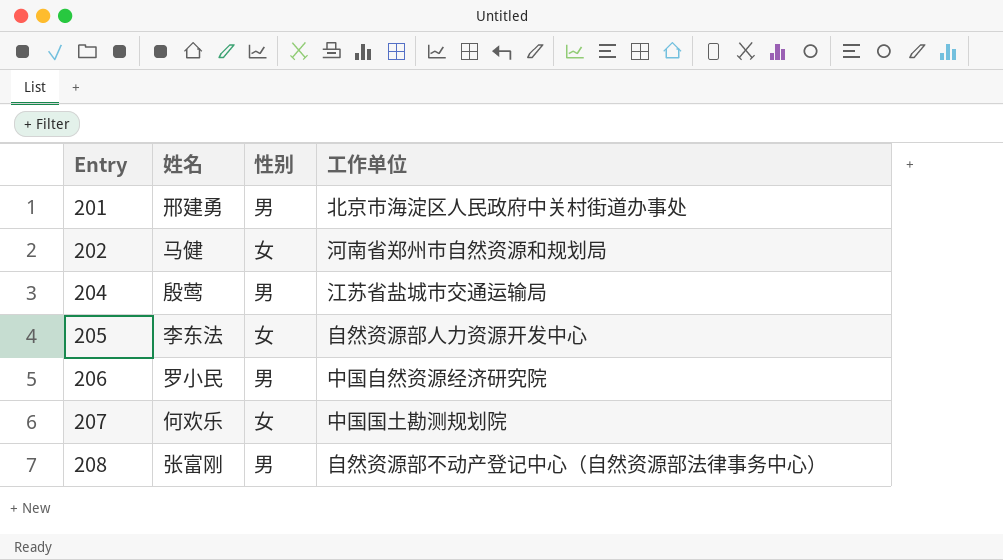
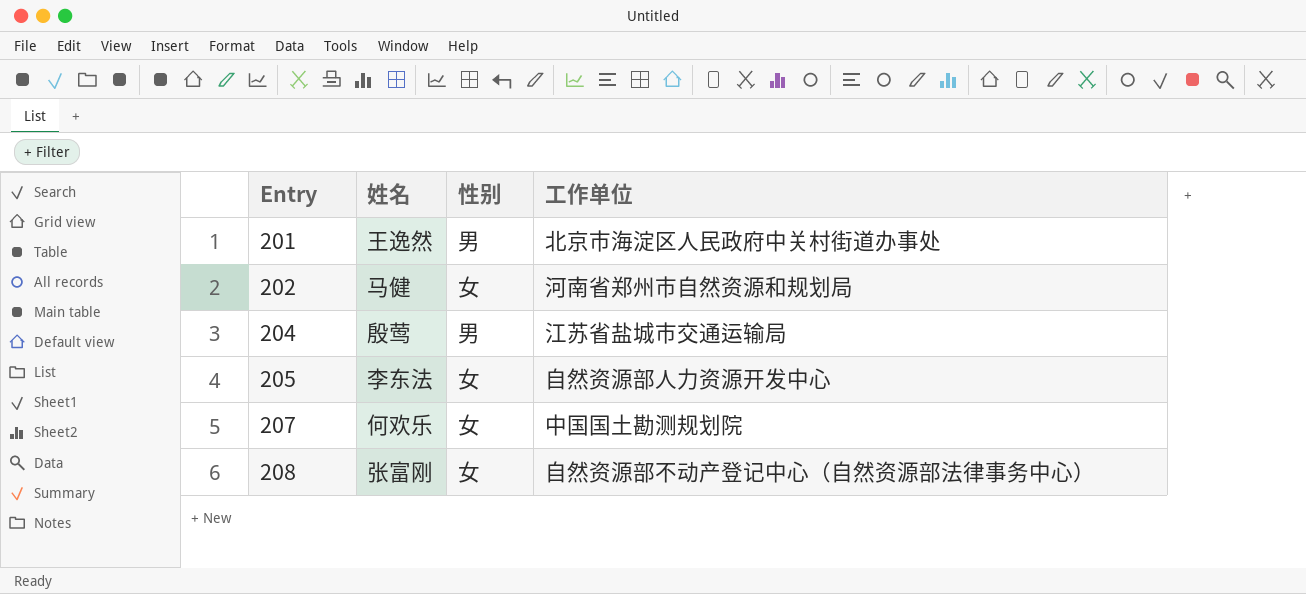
row 206: 罗小民 | 男 | 中国自然资源经济研究院 -> none
201 | 姓名: 邢建勇 -> 王逸然
208 | 性别: 男 -> 女

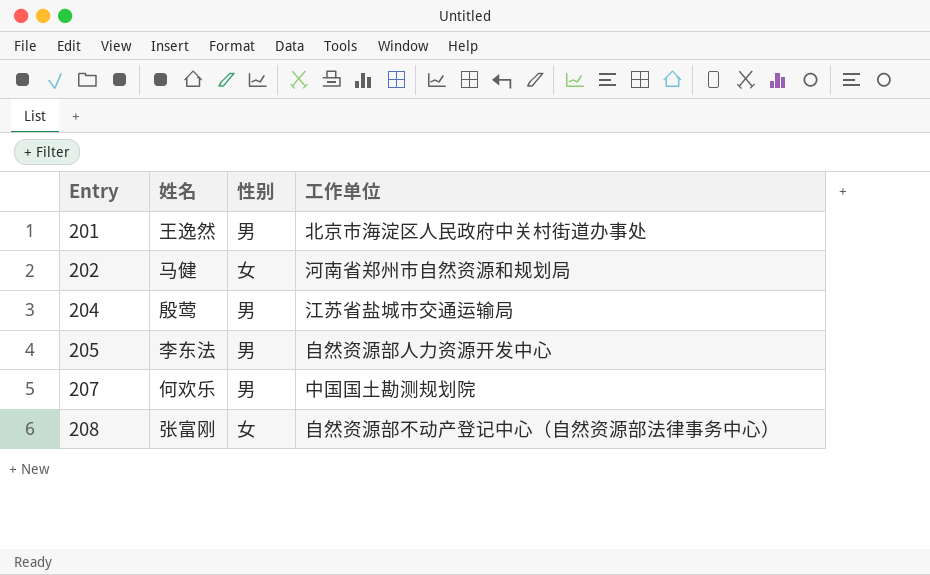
205 | 性别: 女 -> 男
207 | 性别: 女 -> 男

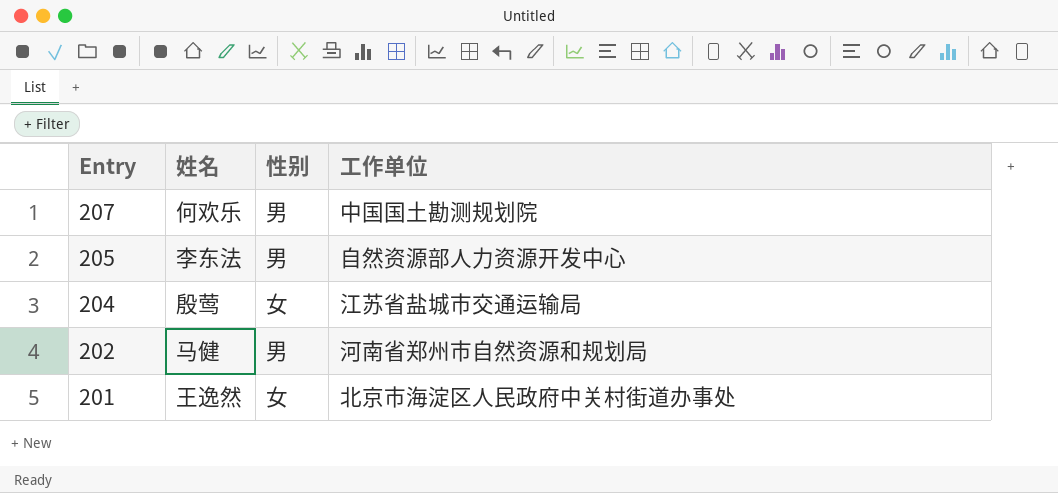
row order: Entry ascending -> Entry descending
row 208: 张富刚 | 女 | 自然资源部不动产登记中心（自然资源部法律事务中心） -> none
204 | 性别: 男 -> 女
202 | 性别: 女 -> 男
201 | 性别: 男 -> 女

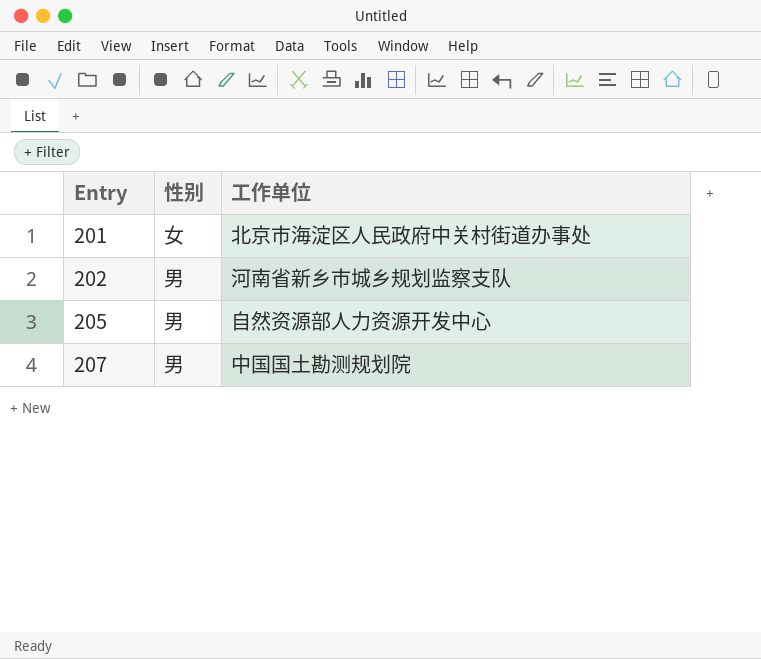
row order: Entry descending -> Entry ascending
column 姓名 | position: 2 -> none
row 204: 殷莺 | 女 | 江苏省盐城市交通运输局 -> none
202 | 工作单位: 河南省郑州市自然资源和规划局 -> 河南省新乡市城乡规划监察支队

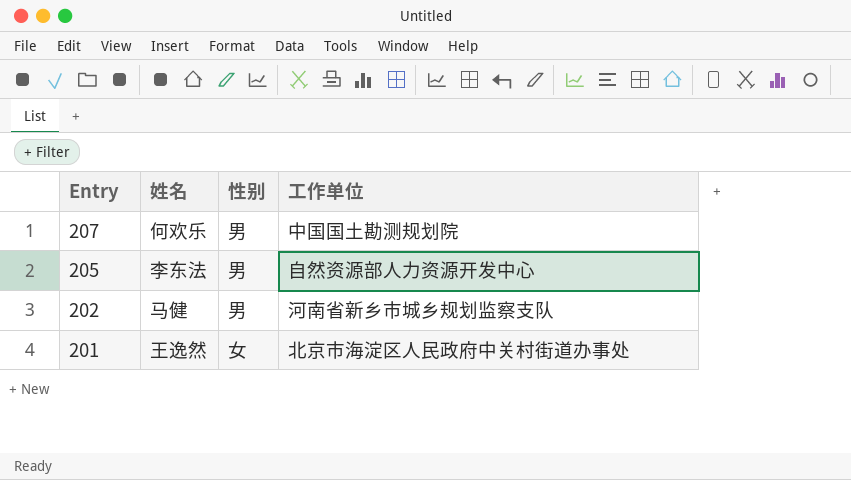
row order: Entry ascending -> Entry descending
column 姓名 | position: none -> 2

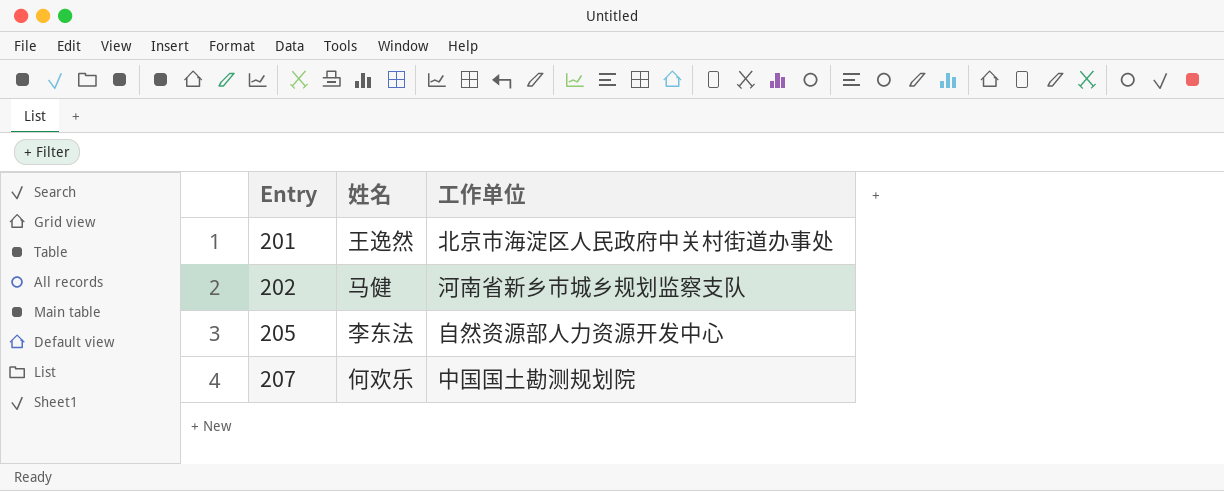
row order: Entry descending -> Entry ascending
column 性别 | position: 3 -> none

